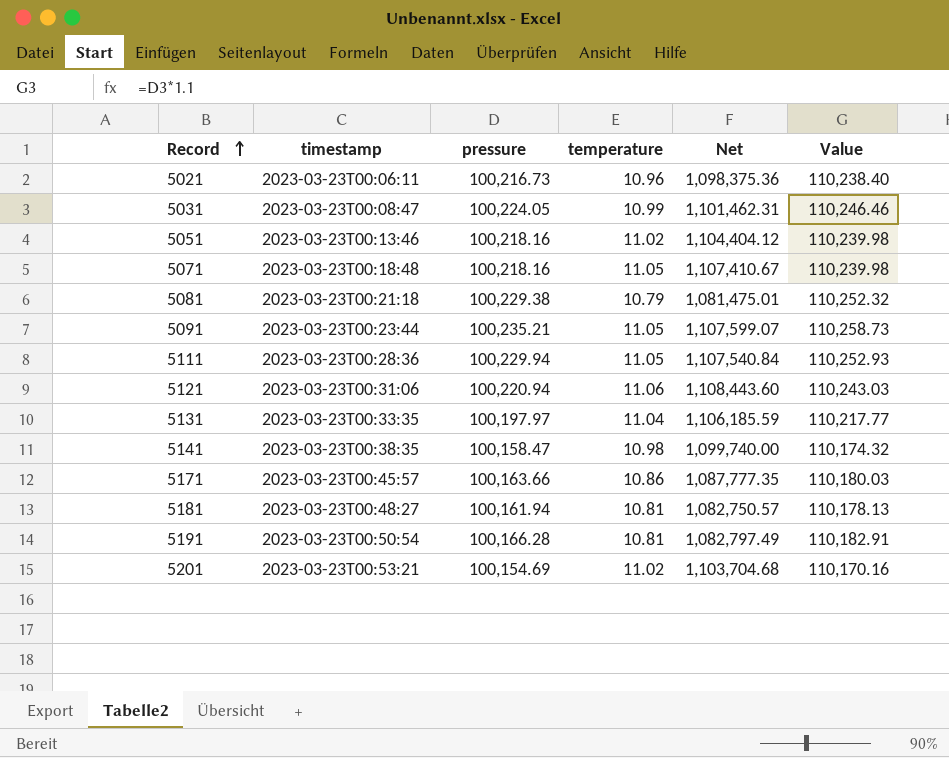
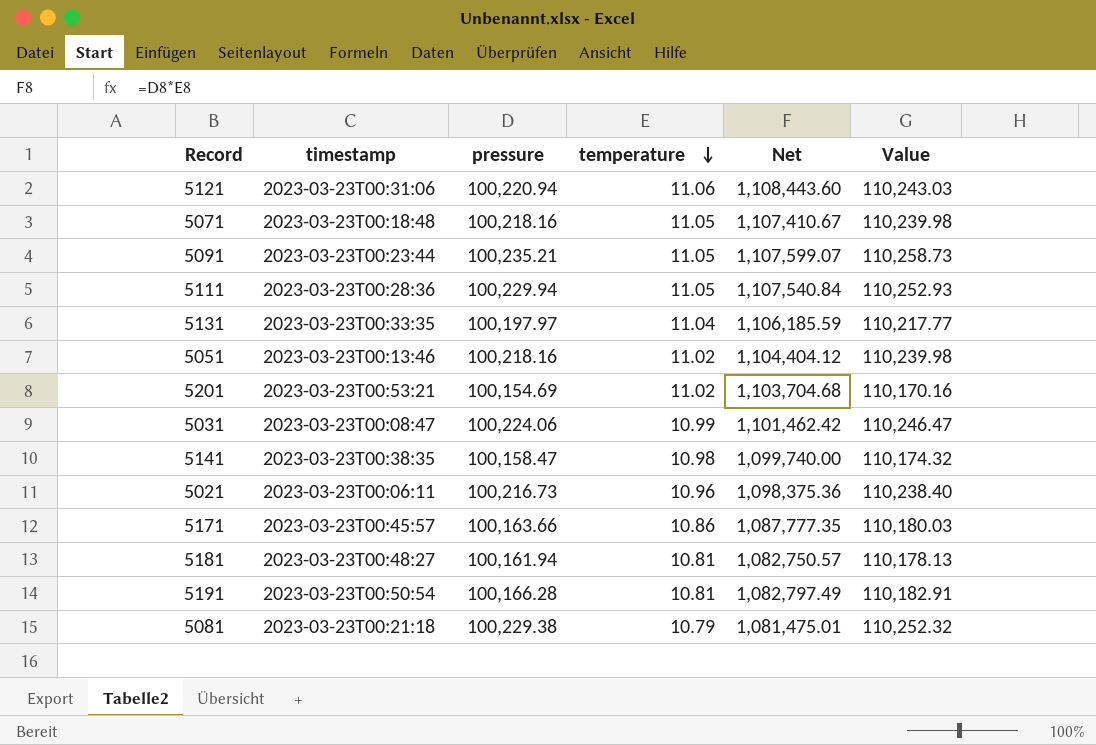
row order: Record ascending -> temperature descending
5031 | pressure: 100,224.05 -> 100,224.06
5031 | Net: 1,101,462.31 -> 1,101,462.42
5031 | Value: 110,246.46 -> 110,246.47

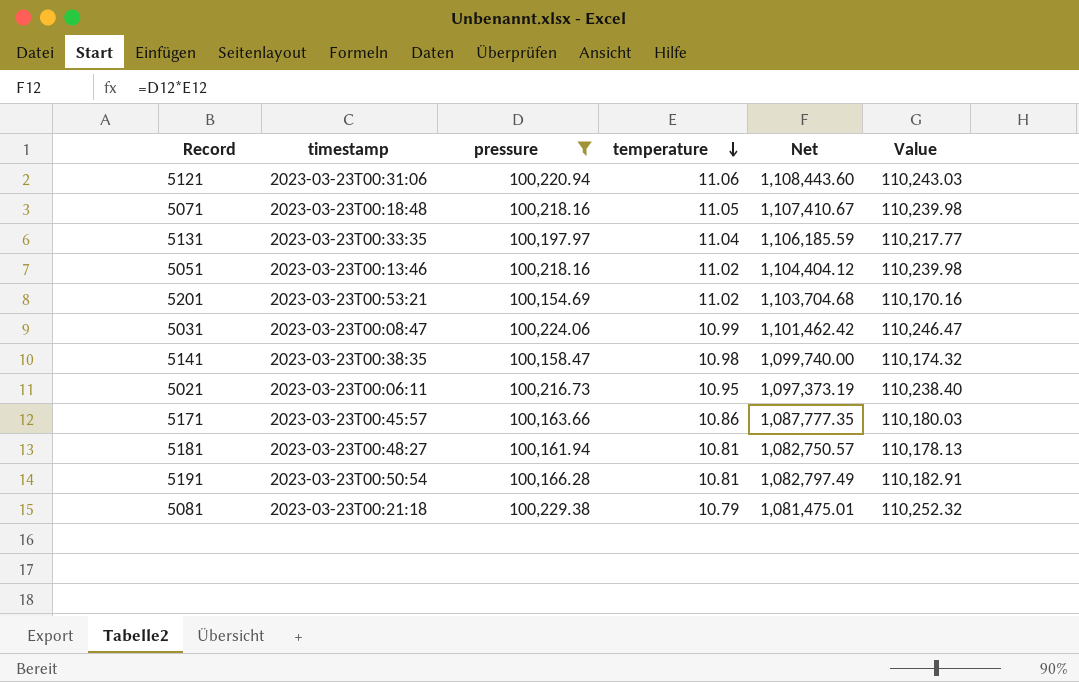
filter: none -> pressure <= 100,229.38
5021 | temperature: 10.96 -> 10.95
5021 | Net: 1,098,375.36 -> 1,097,373.19

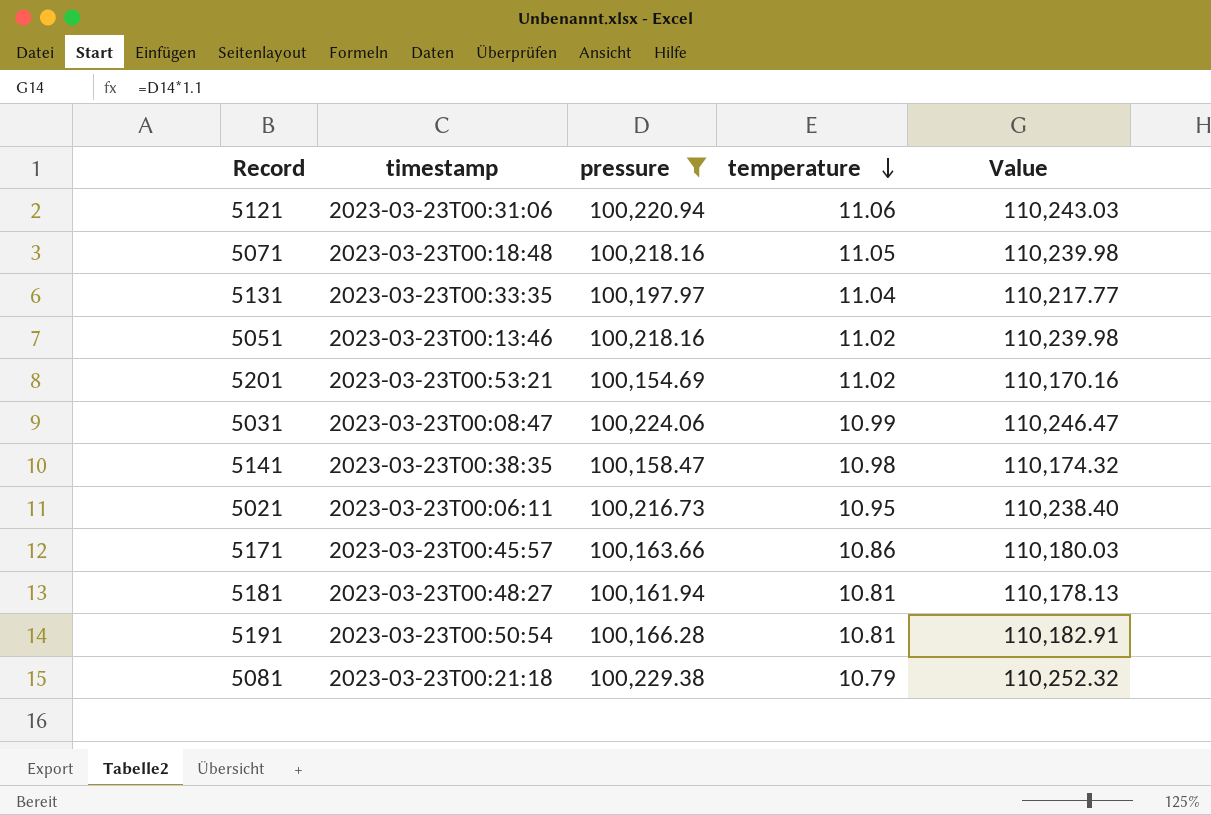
column Net | formula: [pressure] * [temperature] -> none

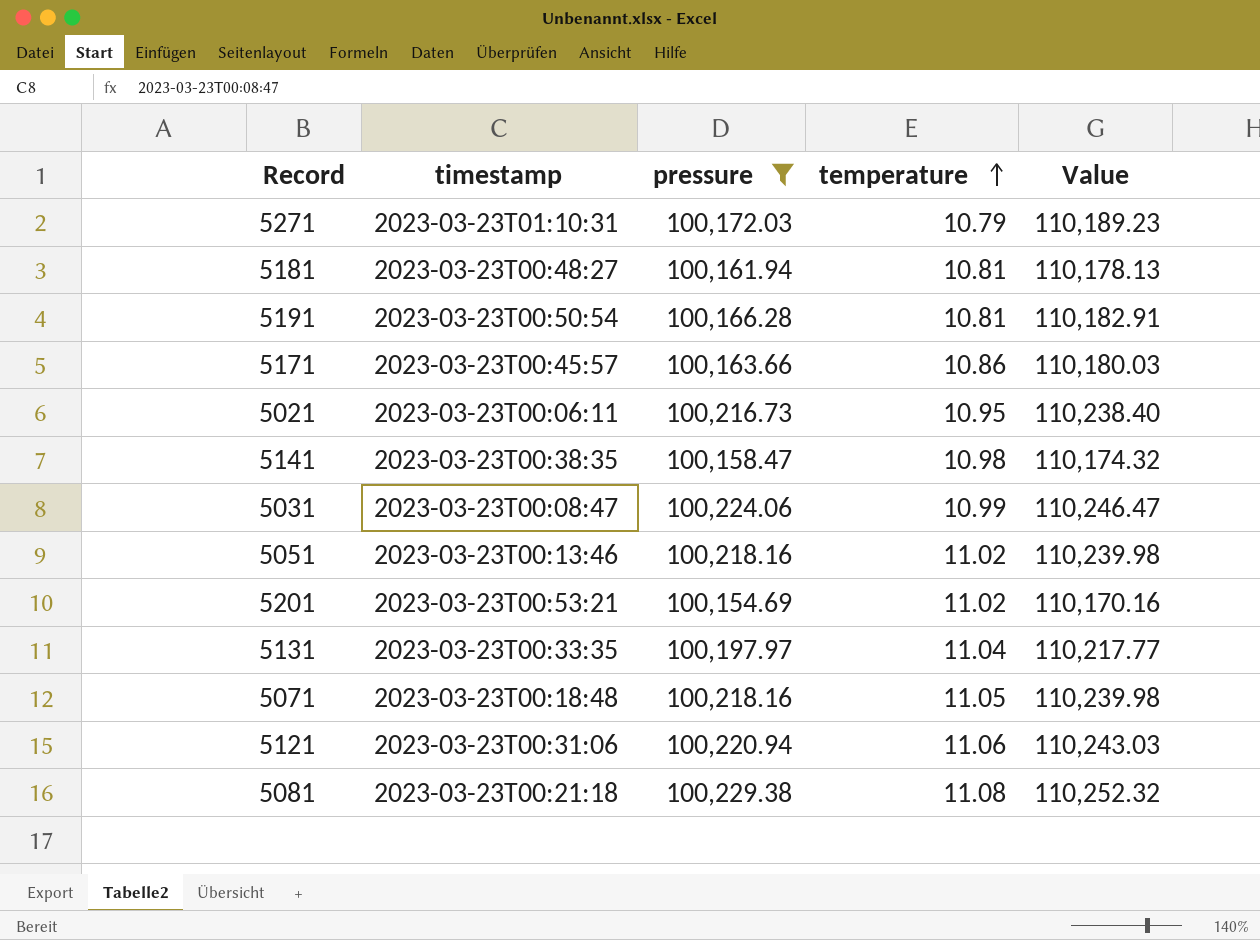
row order: temperature descending -> temperature ascending
row 5271: none -> 2023-03-23T01:10:31 | 100,172.03 | 10.79 | 110,189.23
5081 | temperature: 10.79 -> 11.08

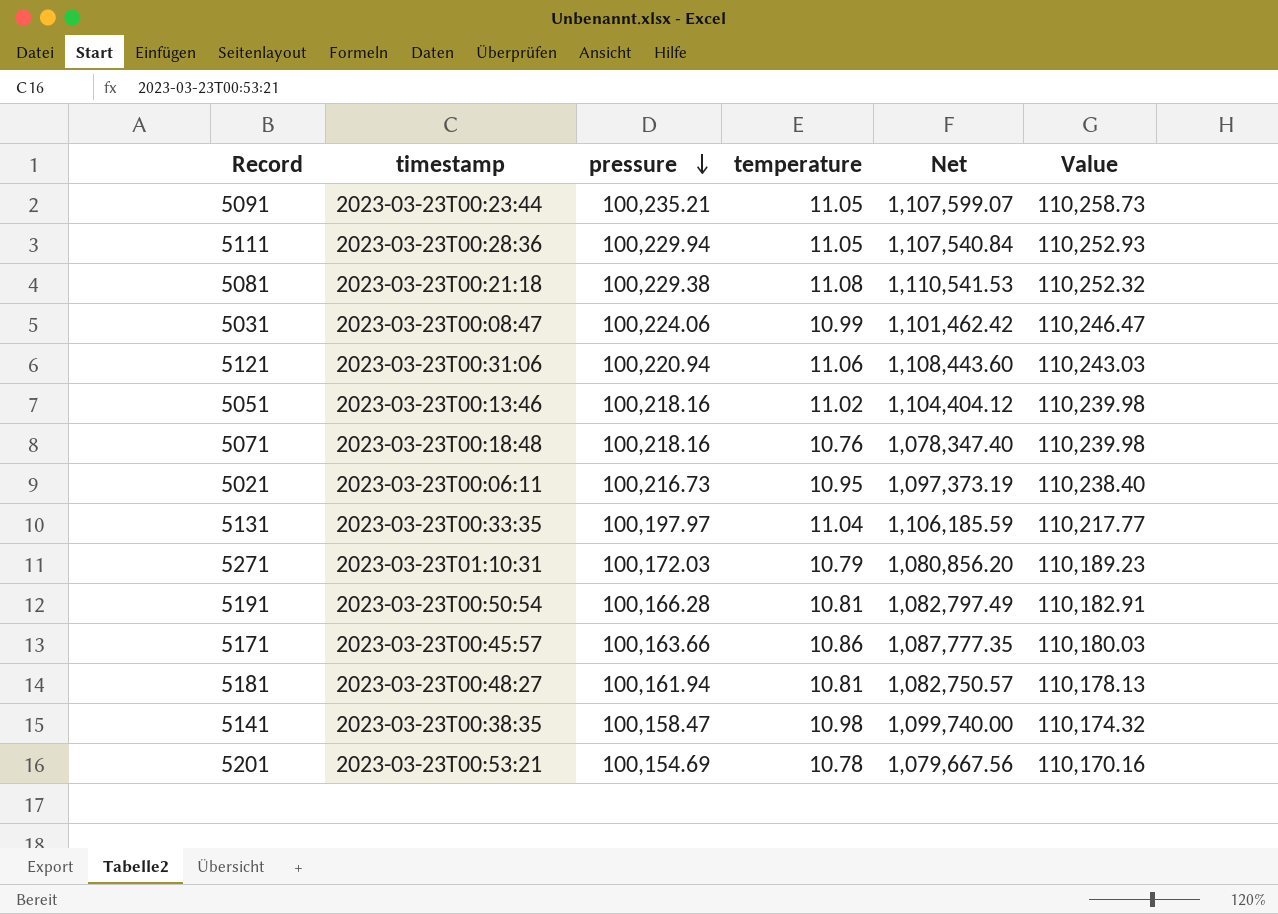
filter: pressure <= 100,229.38 -> none
row order: temperature ascending -> pressure descending
column Net | formula: none -> [pressure] * [temperature]
5071 | temperature: 11.05 -> 10.76
5201 | temperature: 11.02 -> 10.78

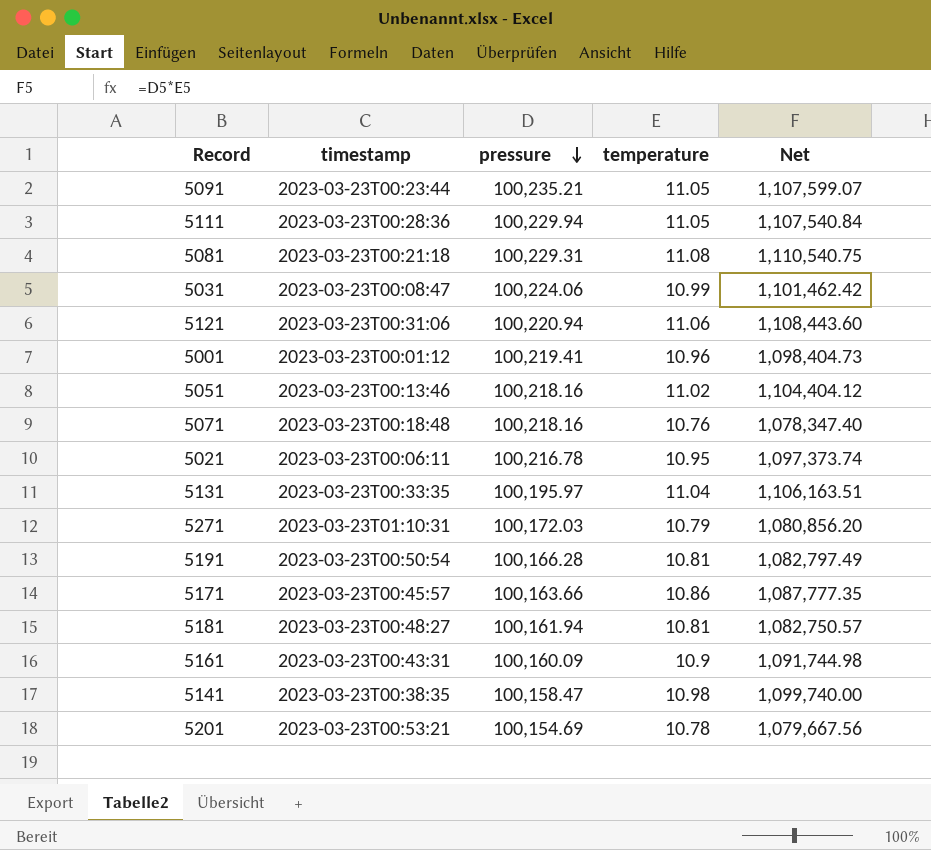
column Value | formula: [pressure] * 1.1 -> none
5081 | pressure: 100,229.38 -> 100,229.31
5081 | Net: 1,110,541.53 -> 1,110,540.75
row 5001: none -> 2023-03-23T00:01:12 | 100,219.41 | 10.96 | 1,098,404.73
5021 | pressure: 100,216.73 -> 100,216.78
5021 | Net: 1,097,373.19 -> 1,097,373.74
5131 | pressure: 100,197.97 -> 100,195.97
5131 | Net: 1,106,185.59 -> 1,106,163.51
row 5161: none -> 2023-03-23T00:43:31 | 100,160.09 | 10.9 | 1,091,744.98

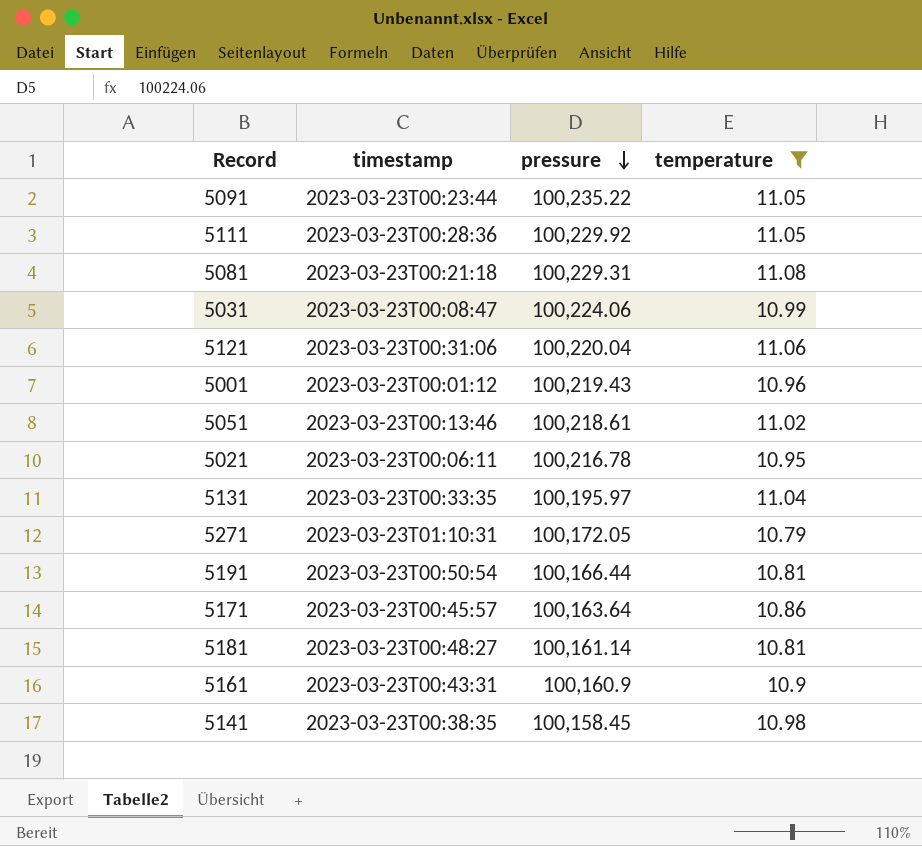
filter: none -> temperature >= 10.79
column Net | formula: [pressure] * [temperature] -> none
5091 | pressure: 100,235.21 -> 100,235.22
5111 | pressure: 100,229.94 -> 100,229.92
5121 | pressure: 100,220.94 -> 100,220.04
5001 | pressure: 100,219.41 -> 100,219.43
5051 | pressure: 100,218.16 -> 100,218.61
5271 | pressure: 100,172.03 -> 100,172.05
5191 | pressure: 100,166.28 -> 100,166.44
5171 | pressure: 100,163.66 -> 100,163.64
5181 | pressure: 100,161.94 -> 100,161.14
5161 | pressure: 100,160.09 -> 100,160.9
5141 | pressure: 100,158.47 -> 100,158.45

